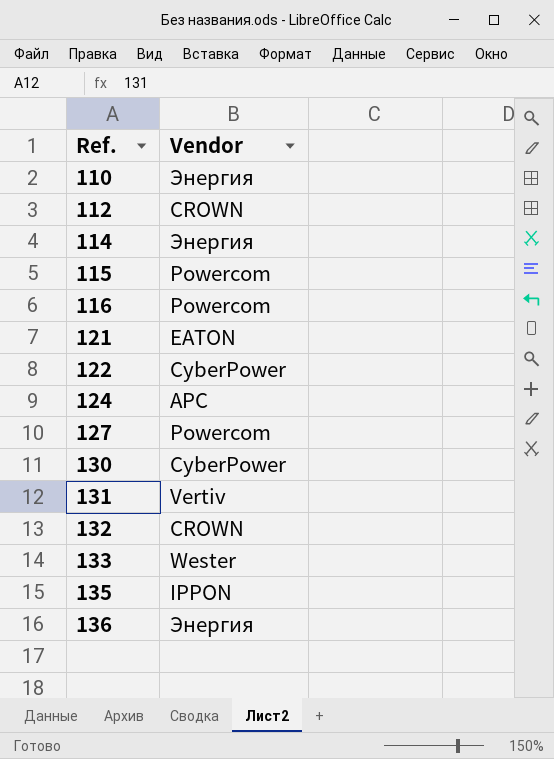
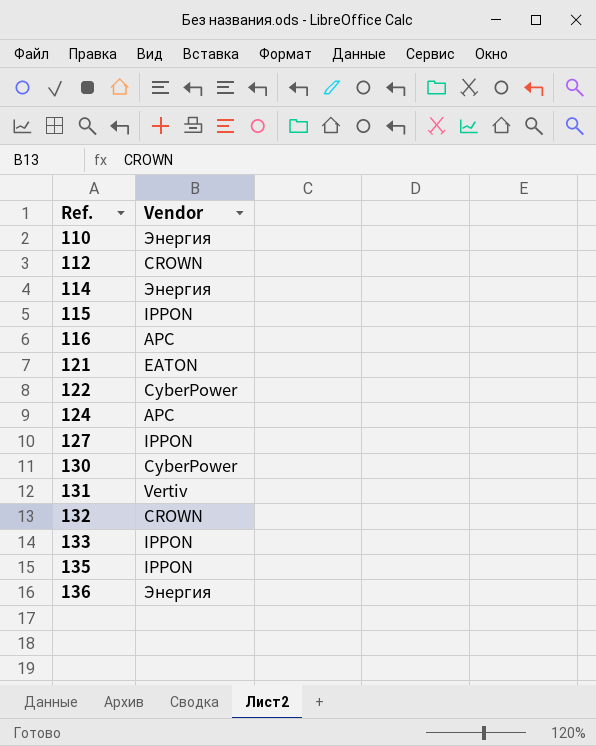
115 | Vendor: Powercom -> IPPON
116 | Vendor: Powercom -> APC
127 | Vendor: Powercom -> IPPON
133 | Vendor: Wester -> IPPON

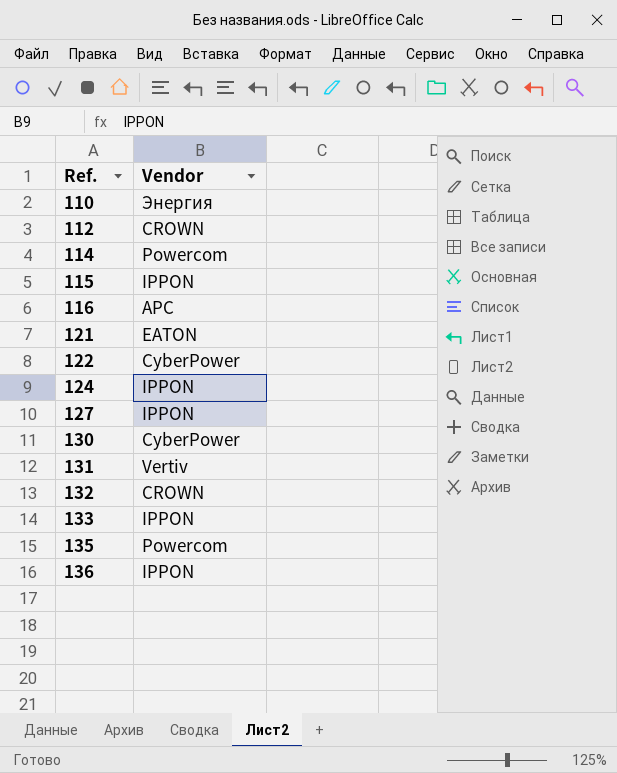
114 | Vendor: Энергия -> Powercom
124 | Vendor: APC -> IPPON
135 | Vendor: IPPON -> Powercom
136 | Vendor: Энергия -> IPPON

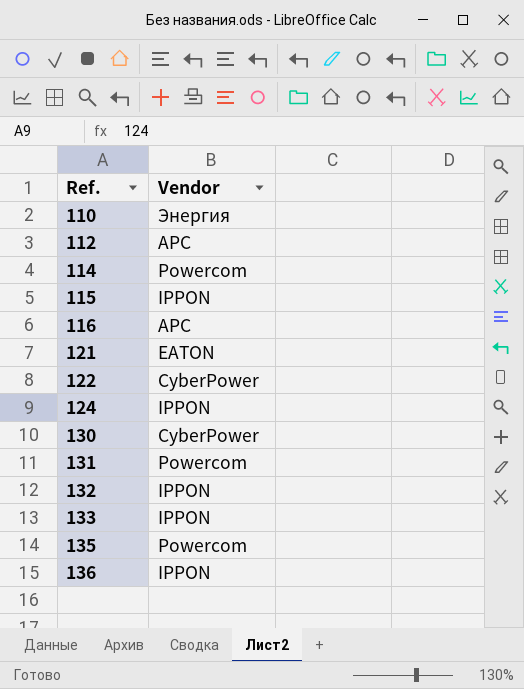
row 127: IPPON -> none
112 | Vendor: CROWN -> APC
131 | Vendor: Vertiv -> Powercom
132 | Vendor: CROWN -> IPPON

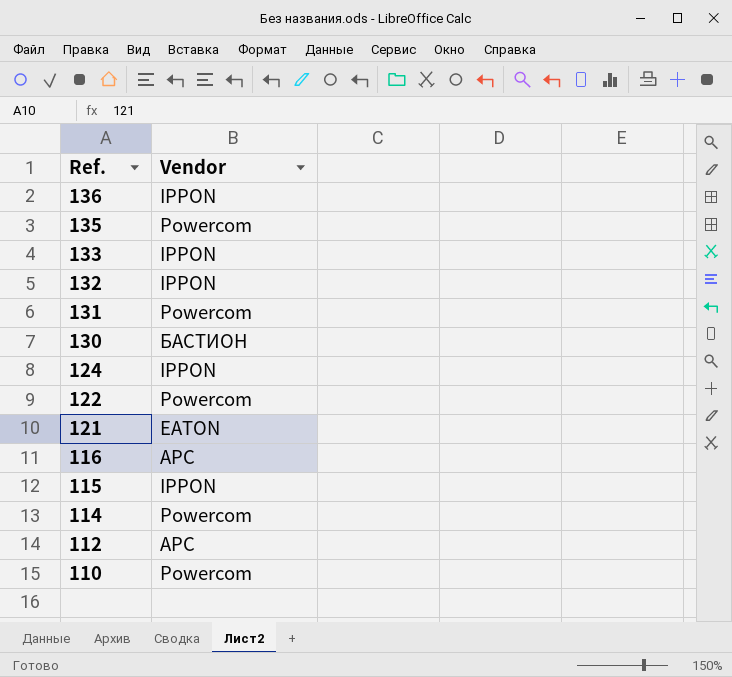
row order: Ref. ascending -> Ref. descending
130 | Vendor: CyberPower -> БАСТИОН
122 | Vendor: CyberPower -> Powercom
110 | Vendor: Энергия -> Powercom

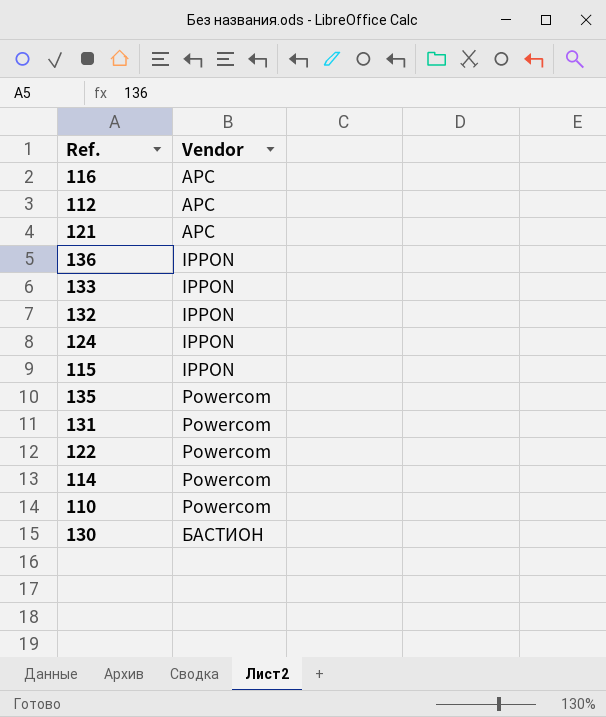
row order: Ref. descending -> Vendor ascending
121 | Vendor: EATON -> APC

